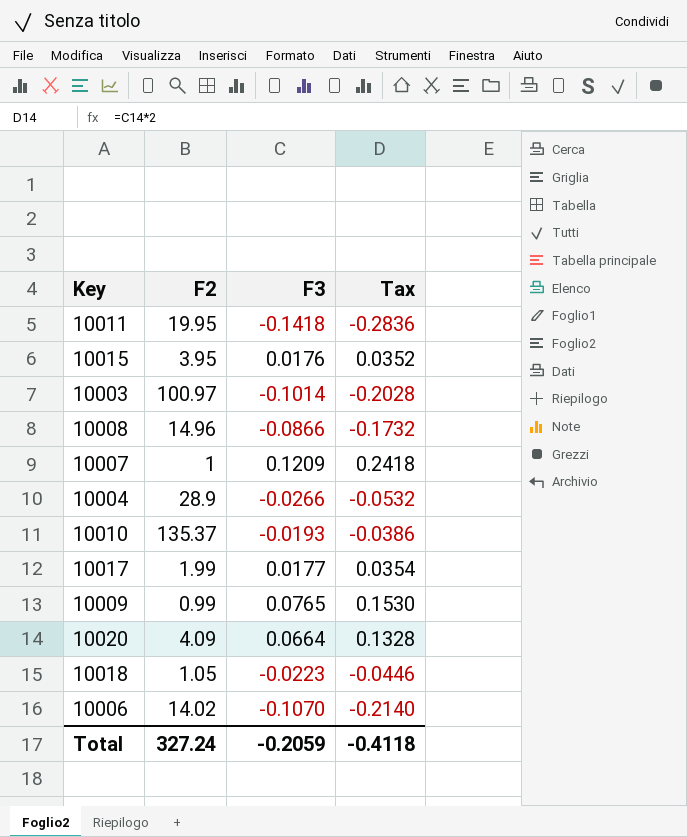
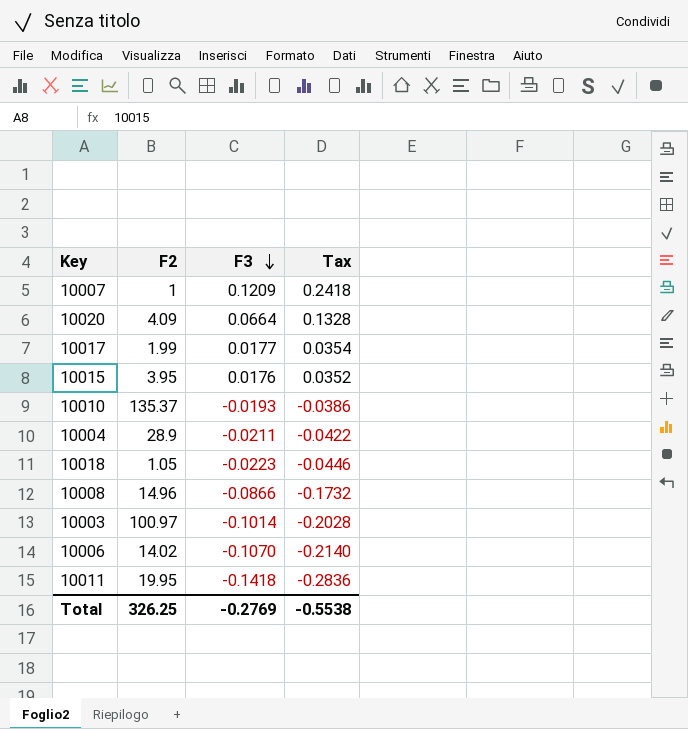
row order: none -> F3 descending
row 10009: 0.99 | 0.0765 | 0.1530 -> none
10004 | F3: -0.0266 -> -0.0211
10004 | Tax: -0.0532 -> -0.0422
Total | F2: 327.24 -> 326.25
Total | F3: -0.2059 -> -0.2769
Total | Tax: -0.4118 -> -0.5538

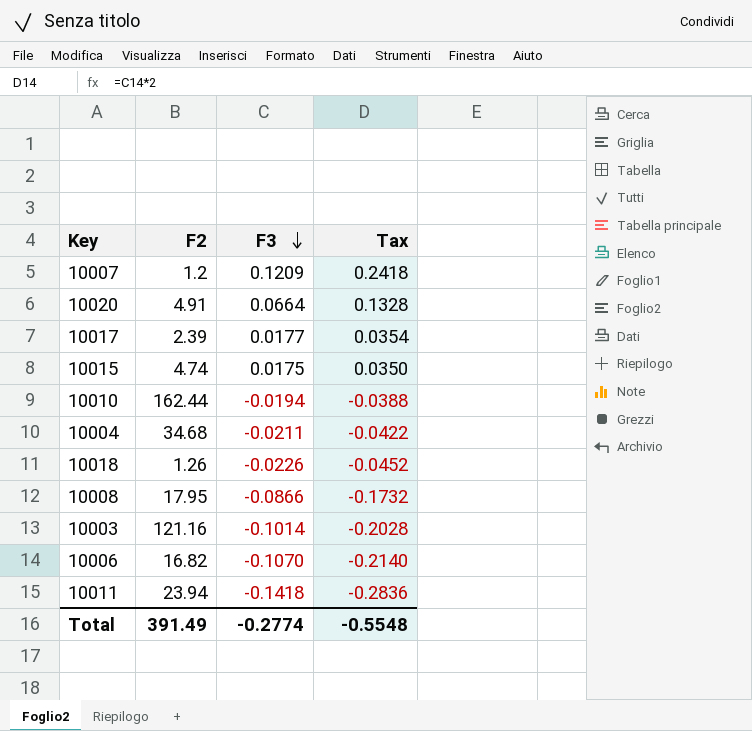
10007 | F2: 1 -> 1.2
10020 | F2: 4.09 -> 4.91
10017 | F2: 1.99 -> 2.39
10015 | F2: 3.95 -> 4.74
10015 | F3: 0.0176 -> 0.0175
10015 | Tax: 0.0352 -> 0.0350
10010 | F2: 135.37 -> 162.44
10010 | F3: -0.0193 -> -0.0194
10010 | Tax: -0.0386 -> -0.0388
10004 | F2: 28.9 -> 34.68
10018 | F2: 1.05 -> 1.26
10018 | F3: -0.0223 -> -0.0226
10018 | Tax: -0.0446 -> -0.0452
10008 | F2: 14.96 -> 17.95
10003 | F2: 100.97 -> 121.16
10006 | F2: 14.02 -> 16.82
10011 | F2: 19.95 -> 23.94
Total | F2: 326.25 -> 391.49
Total | F3: -0.2769 -> -0.2774
Total | Tax: -0.5538 -> -0.5548

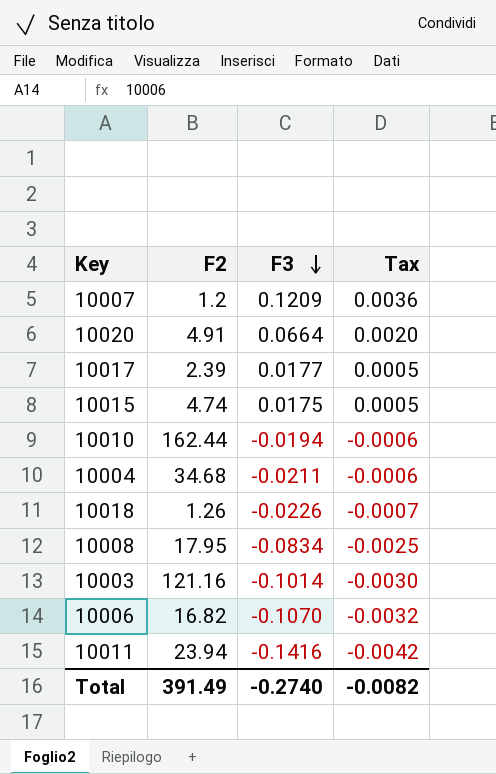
column Tax | formula: [F3] * 2 -> [F3] * 0.03
10008 | F3: -0.0866 -> -0.0834
10011 | F3: -0.1418 -> -0.1416
Total | F3: -0.2774 -> -0.2740
Total | Tax: -0.5548 -> -0.0082

